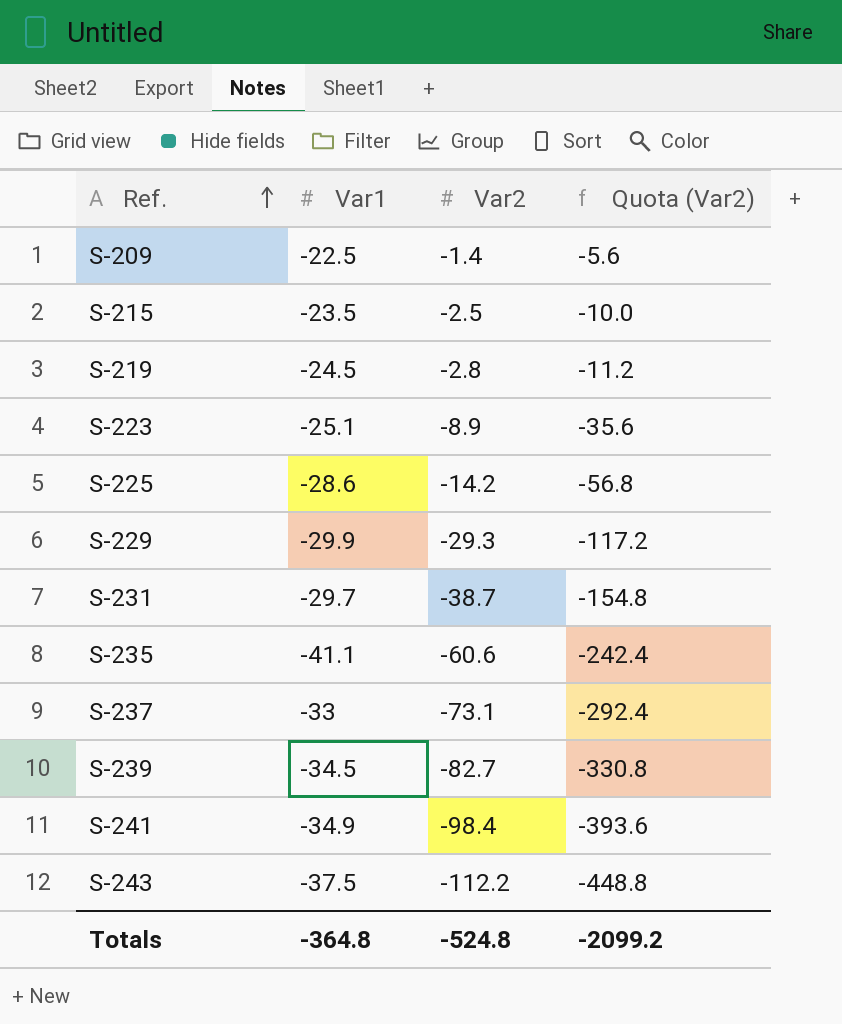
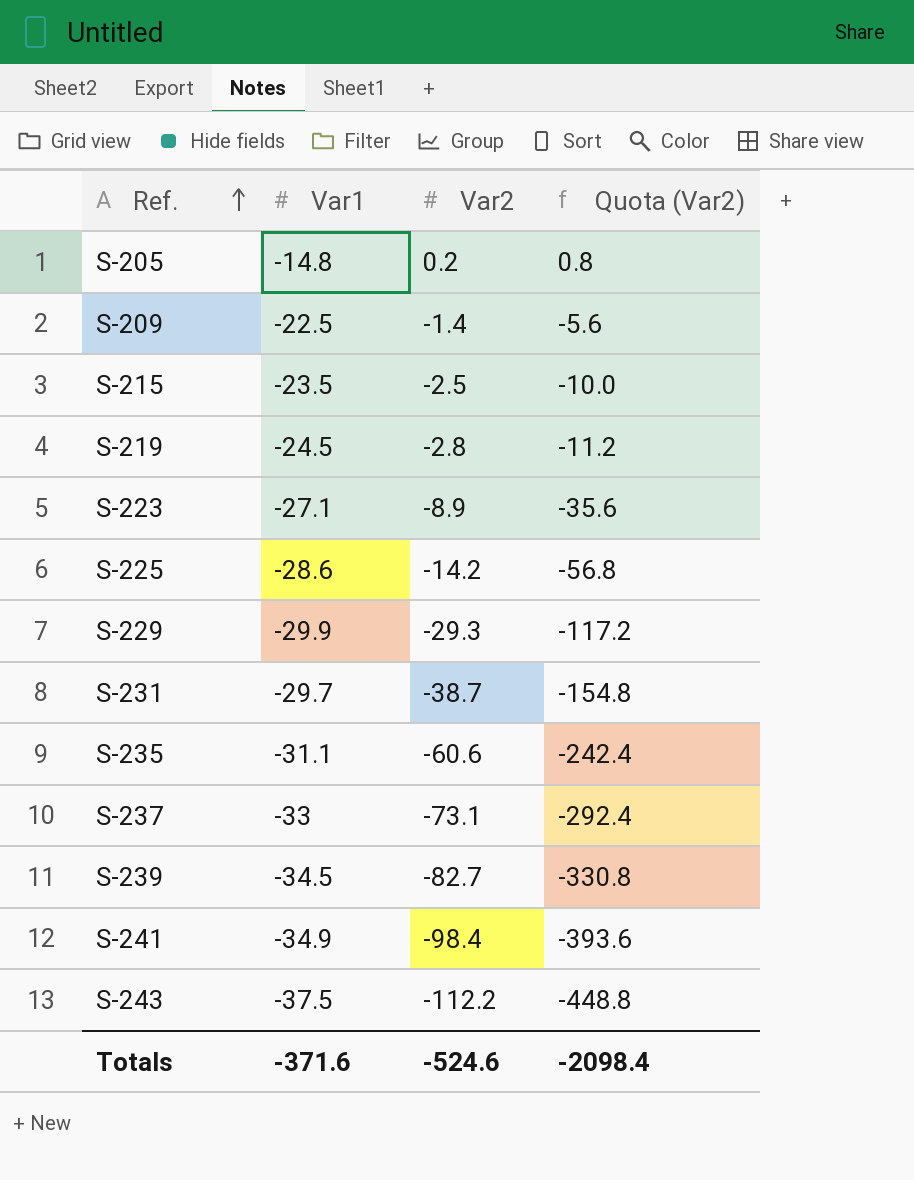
row S-205: none -> -14.8 | 0.2 | 0.8
S-223 | Var1: -25.1 -> -27.1
S-235 | Var1: -41.1 -> -31.1
Totals | Var1: -364.8 -> -371.6
Totals | Var2: -524.8 -> -524.6
Totals | Quota (Var2): -2099.2 -> -2098.4

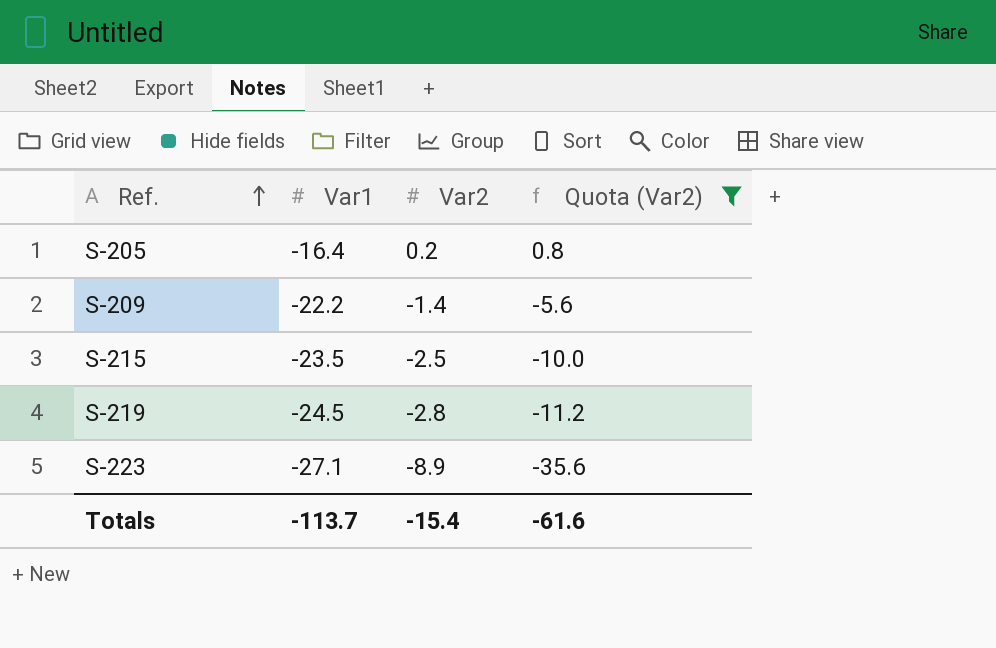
filter: none -> Quota (Var2) >= -35.6
S-205 | Var1: -14.8 -> -16.4
S-209 | Var1: -22.5 -> -22.2
Totals | Var1: -371.6 -> -113.7
Totals | Var2: -524.6 -> -15.4
Totals | Quota (Var2): -2098.4 -> -61.6

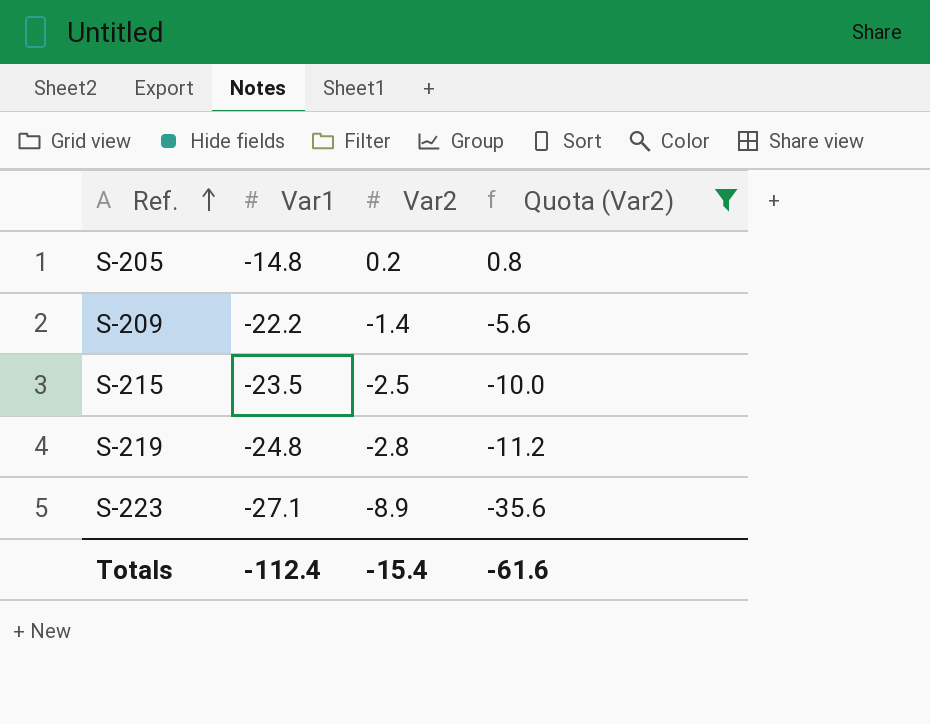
S-205 | Var1: -16.4 -> -14.8
S-219 | Var1: -24.5 -> -24.8
Totals | Var1: -113.7 -> -112.4

